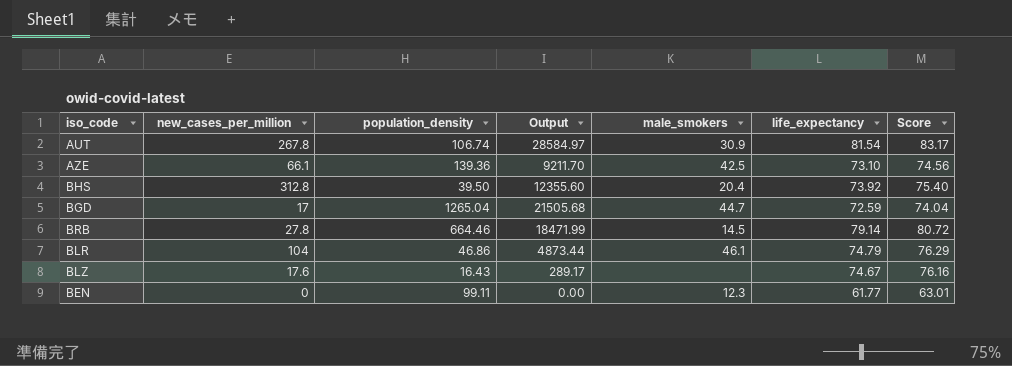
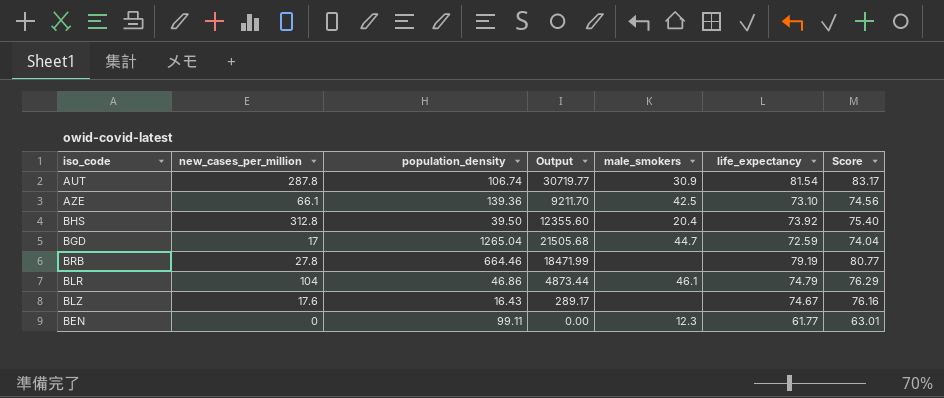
AUT | new_cases_per_million: 267.8 -> 287.8
AUT | Output: 28584.97 -> 30719.77
BRB | male_smokers: 14.5 -> none
BRB | life_expectancy: 79.14 -> 79.19
BRB | Score: 80.72 -> 80.77

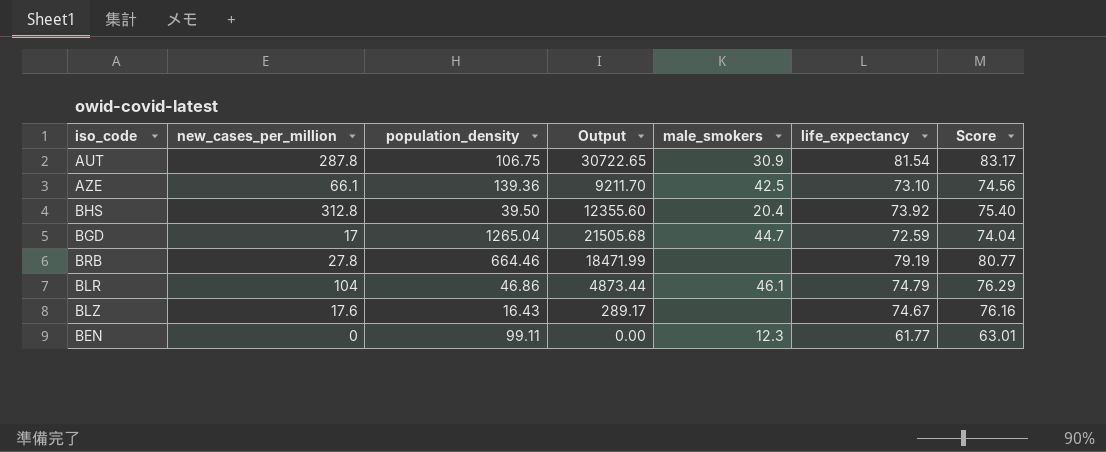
AUT | population_density: 106.74 -> 106.75
AUT | Output: 30719.77 -> 30722.65

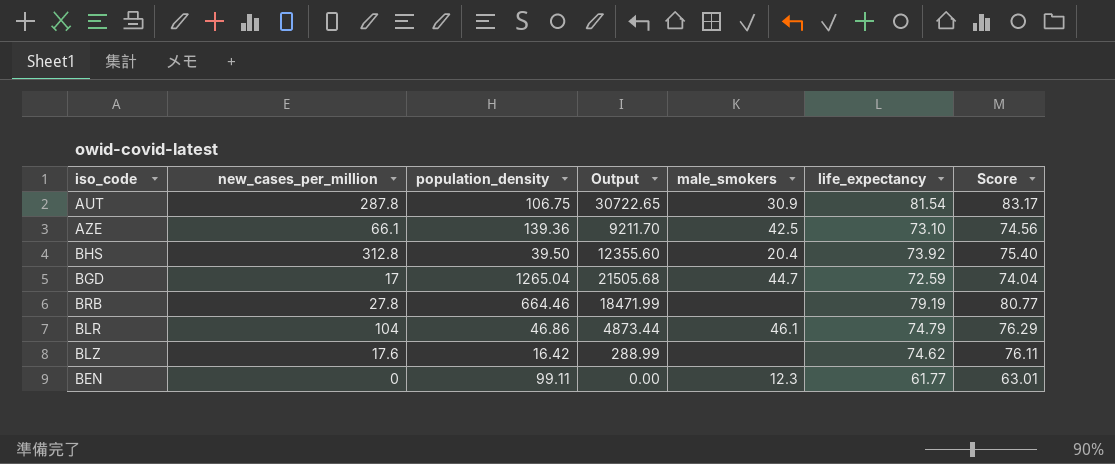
BLZ | population_density: 16.43 -> 16.42
BLZ | Output: 289.17 -> 288.99
BLZ | life_expectancy: 74.67 -> 74.62
BLZ | Score: 76.16 -> 76.11

